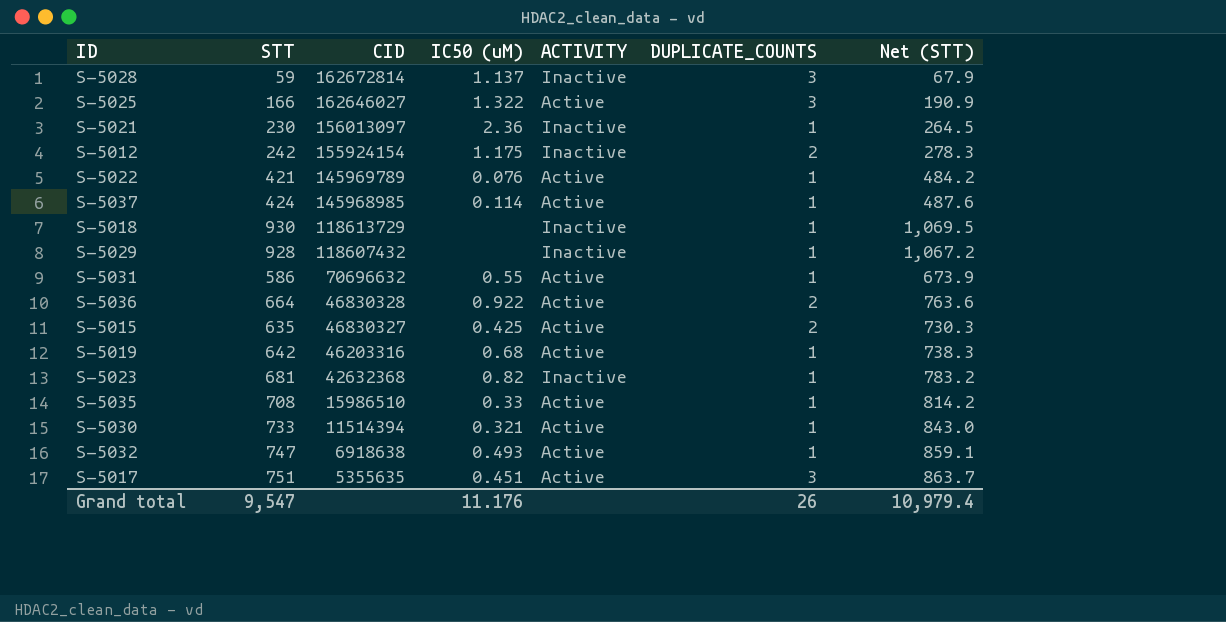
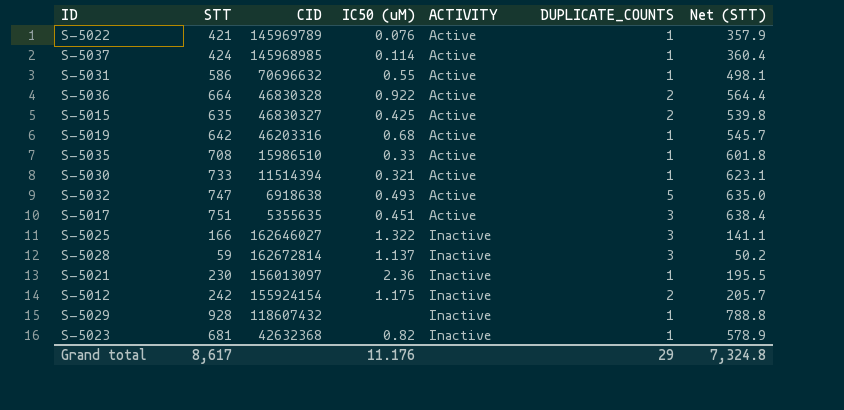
row order: CID descending -> ACTIVITY ascending
column Net (STT) | formula: [STT] * 1.15 -> [STT] * 0.85
row S-5018: 930 | 118613729 | none | Inactive | 1 | 1,069.5 -> none
S-5032 | DUPLICATE_COUNTS: 1 -> 5
S-5025 | ACTIVITY: Active -> Inactive
Grand total | STT: 9,547 -> 8,617
Grand total | DUPLICATE_COUNTS: 26 -> 29
Grand total | Net (STT): 10,979.4 -> 7,324.8

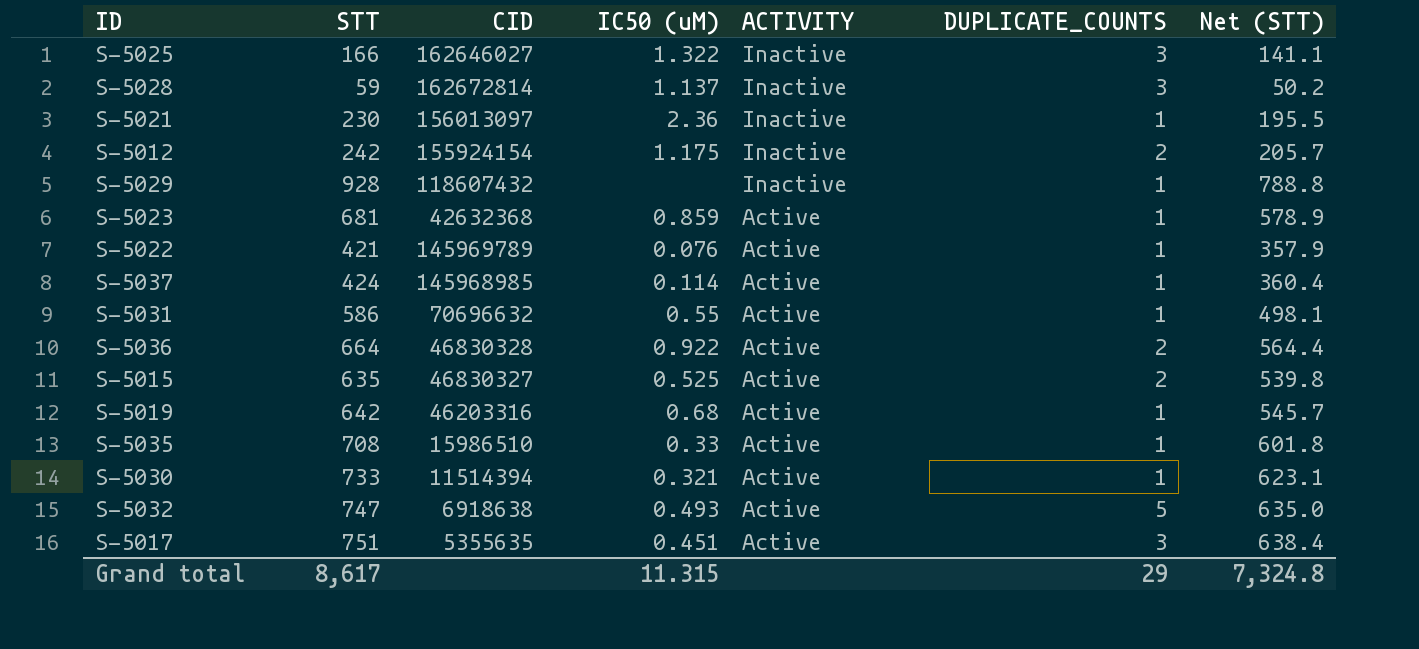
row order: ACTIVITY ascending -> ACTIVITY descending
S-5023 | IC50 (uM): 0.82 -> 0.859
S-5023 | ACTIVITY: Inactive -> Active
S-5015 | IC50 (uM): 0.425 -> 0.525
Grand total | IC50 (uM): 11.176 -> 11.315

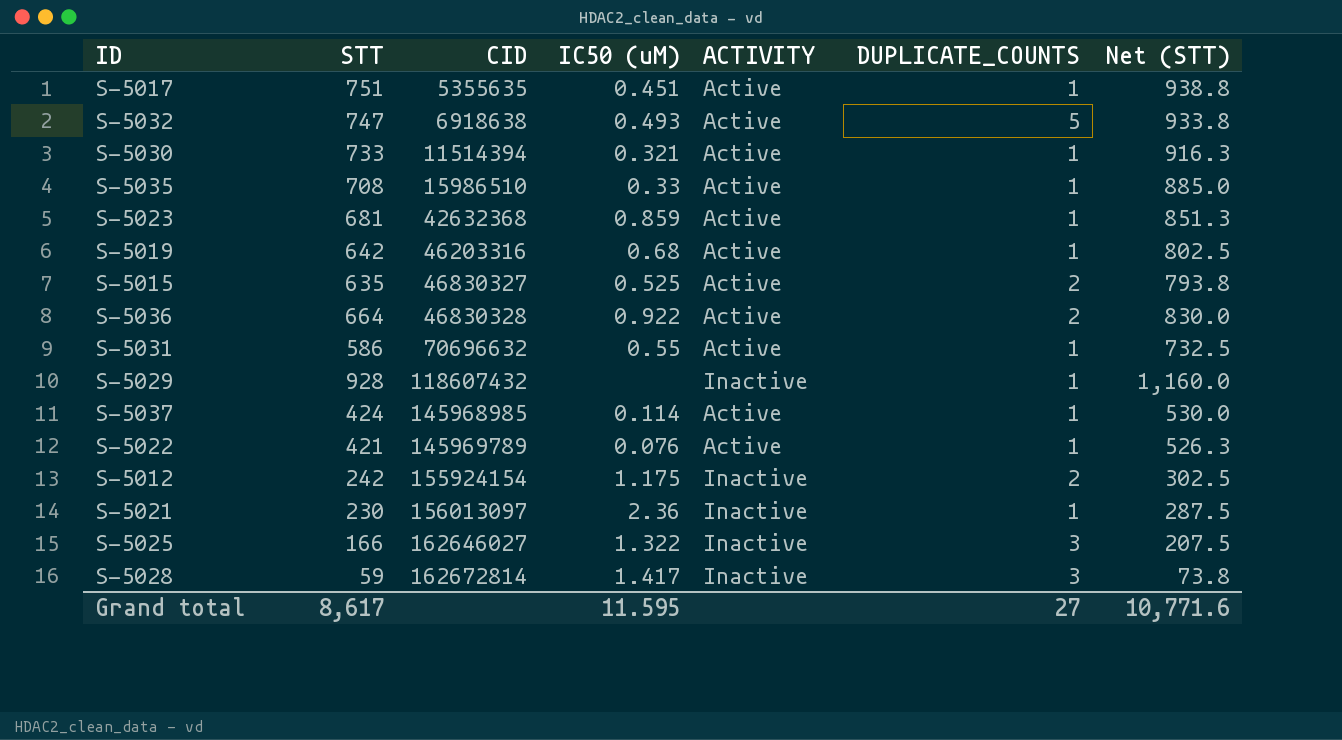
row order: ACTIVITY descending -> CID ascending
column Net (STT) | formula: [STT] * 0.85 -> [STT] * 1.25
S-5017 | DUPLICATE_COUNTS: 3 -> 1
S-5028 | IC50 (uM): 1.137 -> 1.417
Grand total | IC50 (uM): 11.315 -> 11.595
Grand total | DUPLICATE_COUNTS: 29 -> 27
Grand total | Net (STT): 7,324.8 -> 10,771.6

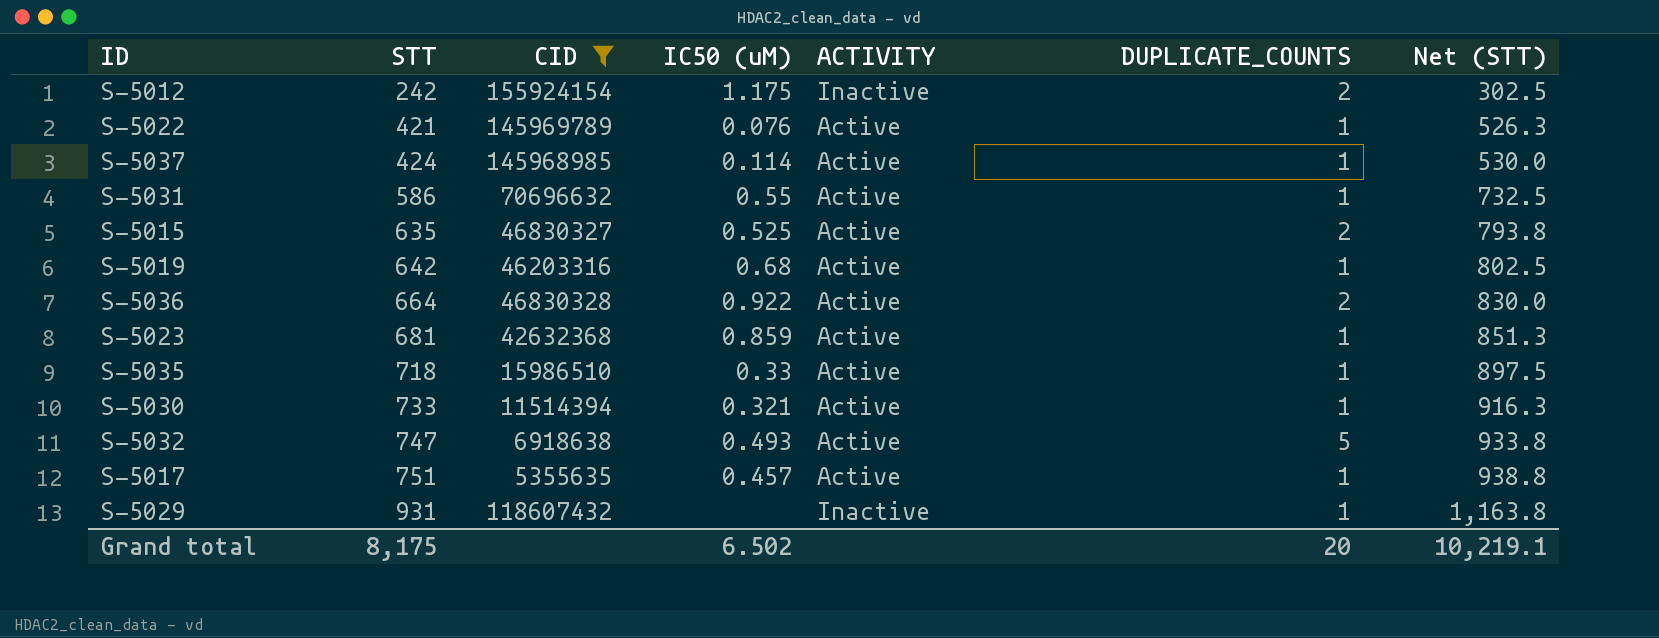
filter: none -> CID <= 155924154
row order: CID ascending -> STT ascending
S-5035 | STT: 708 -> 718
S-5035 | Net (STT): 885.0 -> 897.5
S-5017 | IC50 (uM): 0.451 -> 0.457
S-5029 | STT: 928 -> 931
S-5029 | Net (STT): 1,160.0 -> 1,163.8
Grand total | STT: 8,617 -> 8,175
Grand total | IC50 (uM): 11.595 -> 6.502
Grand total | DUPLICATE_COUNTS: 27 -> 20
Grand total | Net (STT): 10,771.6 -> 10,219.1

